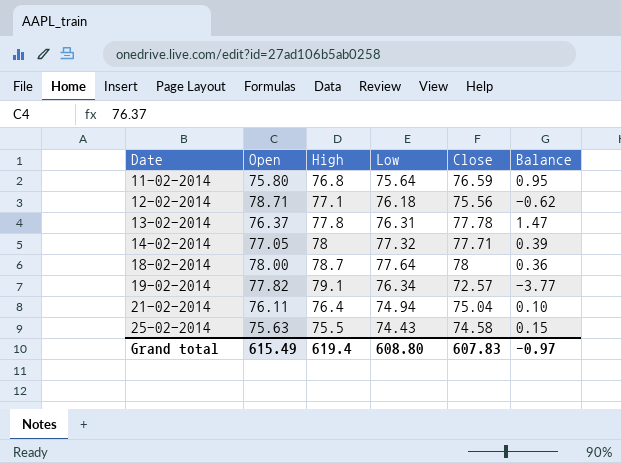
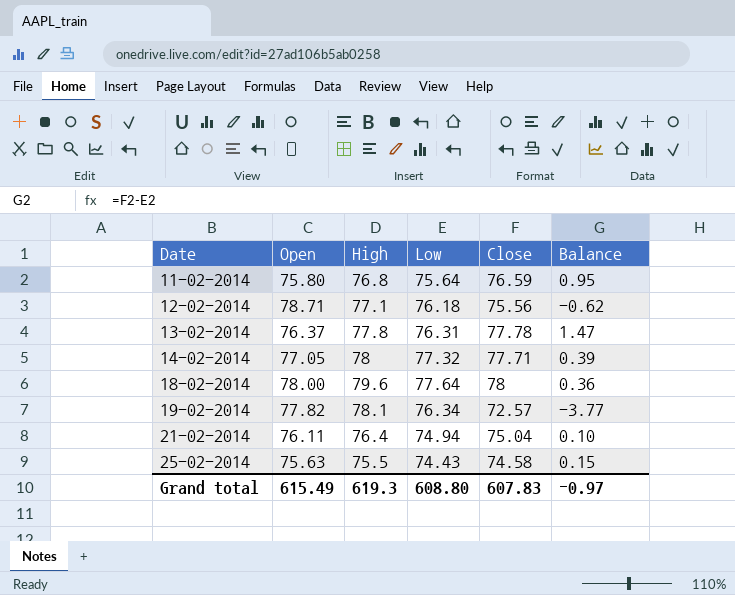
18-02-2014 | High: 78.7 -> 79.6
19-02-2014 | High: 79.1 -> 78.1
Grand total | High: 619.4 -> 619.3

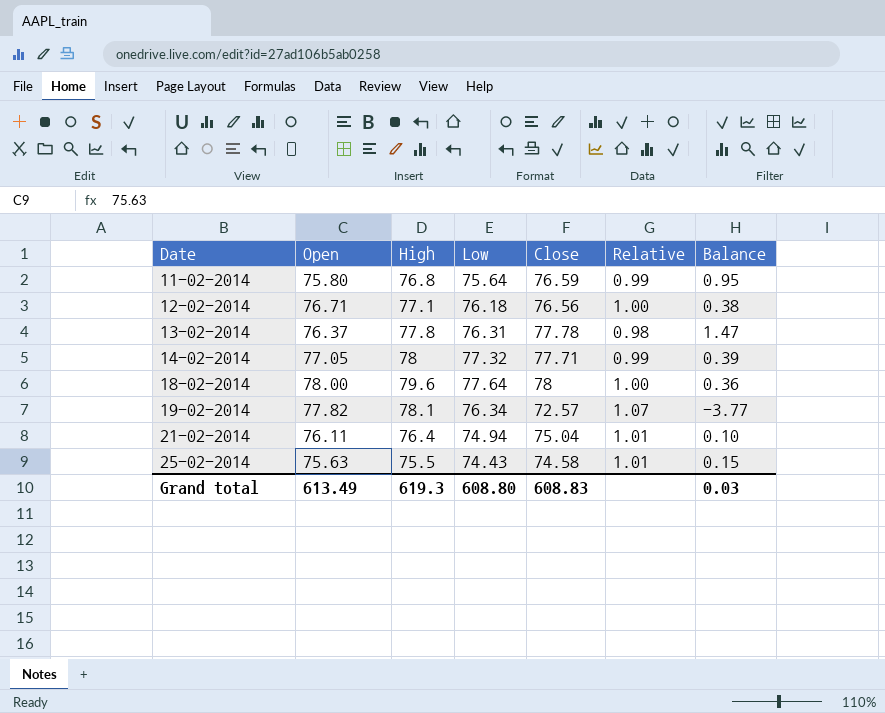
column Relative | formula: none -> [Open] / [Close]
12-02-2014 | Open: 78.71 -> 76.71
12-02-2014 | Close: 75.56 -> 76.56
12-02-2014 | Balance: -0.62 -> 0.38
Grand total | Open: 615.49 -> 613.49
Grand total | Close: 607.83 -> 608.83
Grand total | Balance: -0.97 -> 0.03

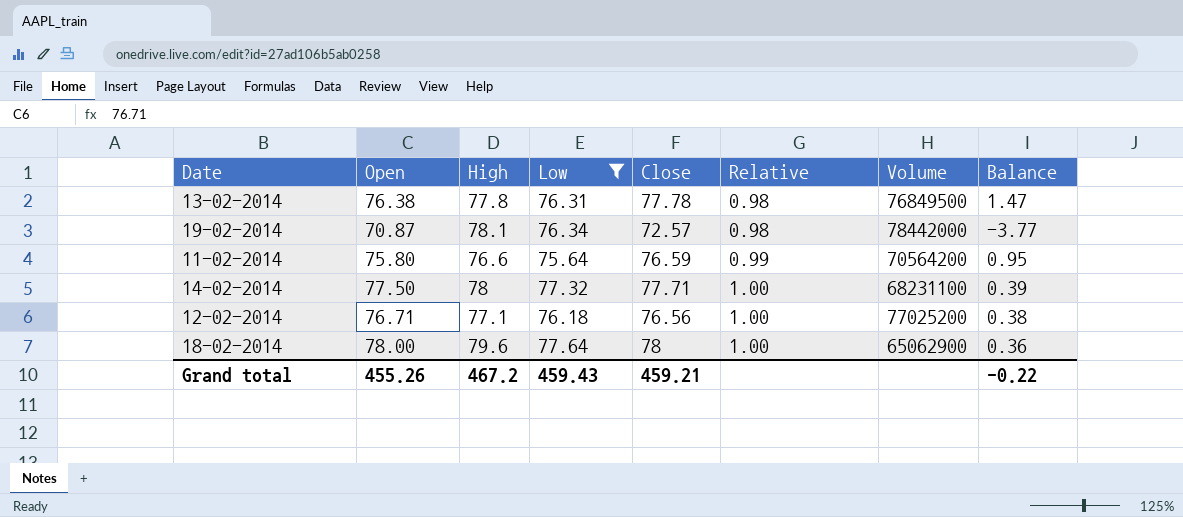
filter: none -> Low >= 75.64
row order: Date ascending -> Relative ascending
column Volume | position: none -> 7
13-02-2014 | Open: 76.37 -> 76.38
19-02-2014 | Open: 77.82 -> 70.87
19-02-2014 | Relative: 1.07 -> 0.98
11-02-2014 | High: 76.8 -> 76.6
14-02-2014 | Open: 77.05 -> 77.50
14-02-2014 | Relative: 0.99 -> 1.00
Grand total | Open: 613.49 -> 455.26
Grand total | High: 619.3 -> 467.2
Grand total | Low: 608.80 -> 459.43
Grand total | Close: 608.83 -> 459.21
Grand total | Balance: 0.03 -> -0.22

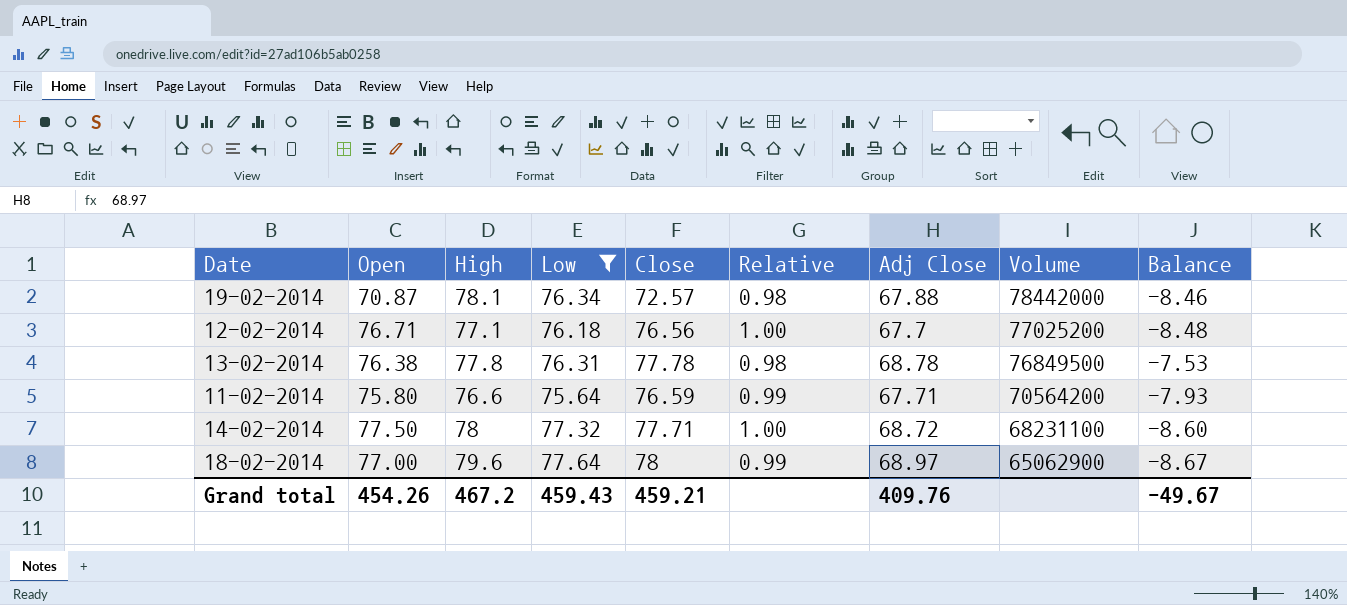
row order: Relative ascending -> Volume descending
column Adj Close | position: none -> 7
column Balance | formula: [Close] - [Low] -> [Adj Close] - [Low]
18-02-2014 | Open: 78.00 -> 77.00
18-02-2014 | Relative: 1.00 -> 0.99
Grand total | Open: 455.26 -> 454.26
Grand total | Balance: -0.22 -> -49.67

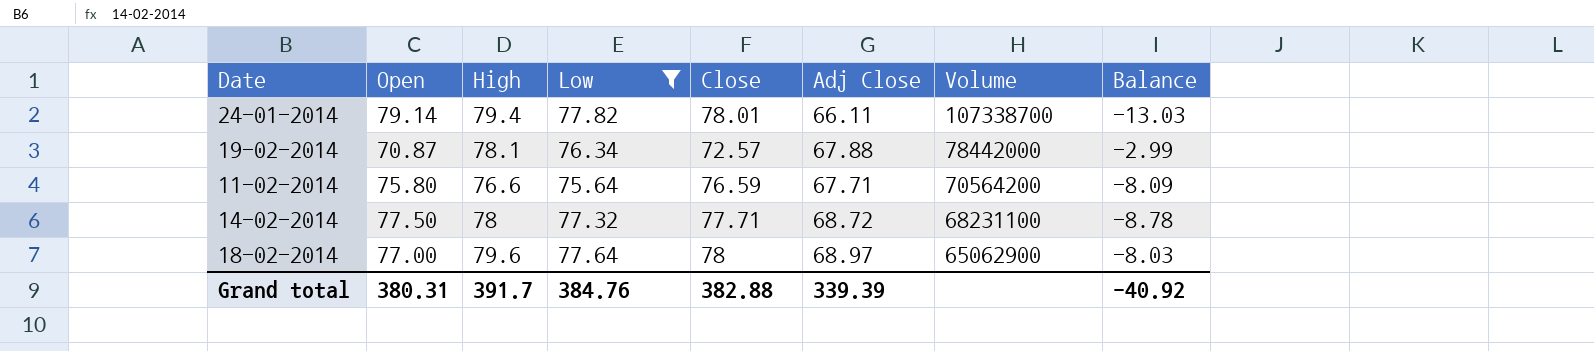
column Relative | formula: [Open] / [Close] -> none
column Balance | formula: [Adj Close] - [Low] -> [Adj Close] - [Open]
row 12-02-2014: 76.71 | 77.1 | 76.18 | 76.56 | 1.00 | 67.7 | 77025200 | -8.48 -> none
row 13-02-2014: 76.38 | 77.8 | 76.31 | 77.78 | 0.98 | 68.78 | 76849500 | -7.53 -> none
row 24-01-2014: none -> 79.14 | 79.4 | 77.82 | 78.01 | 66.11 | 107338700 | -13.03
Grand total | Open: 454.26 -> 380.31
Grand total | High: 467.2 -> 391.7
Grand total | Low: 459.43 -> 384.76
Grand total | Close: 459.21 -> 382.88
Grand total | Adj Close: 409.76 -> 339.39
Grand total | Balance: -49.67 -> -40.92

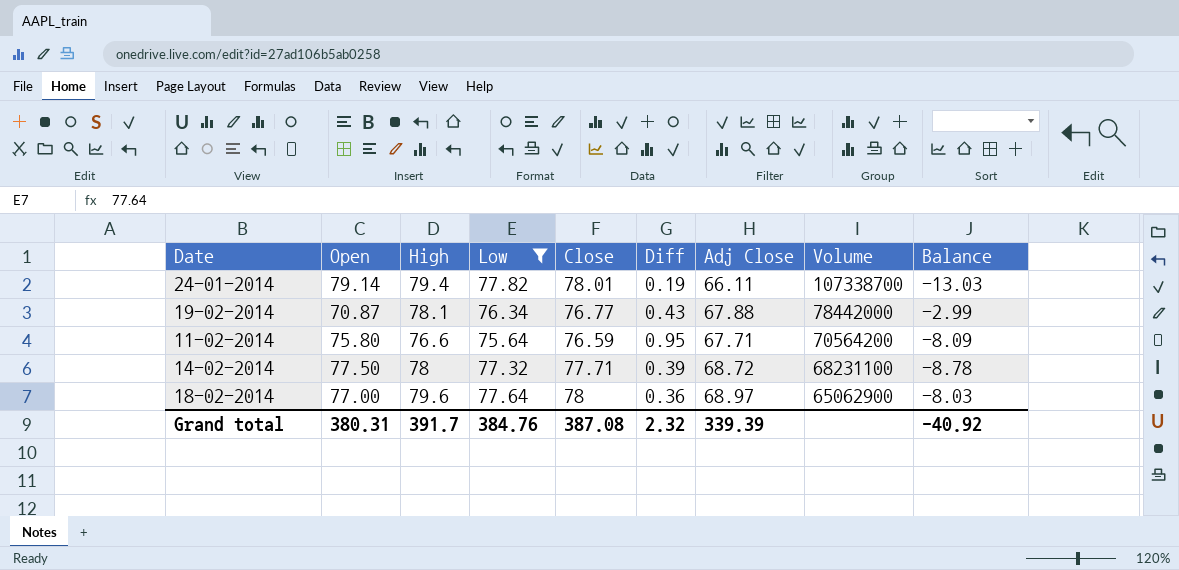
column Diff | formula: none -> [Close] - [Low]
19-02-2014 | Close: 72.57 -> 76.77
Grand total | Close: 382.88 -> 387.08

